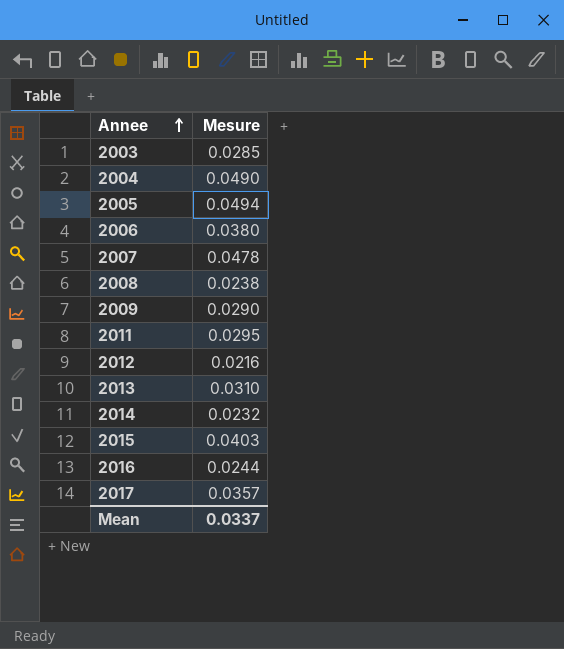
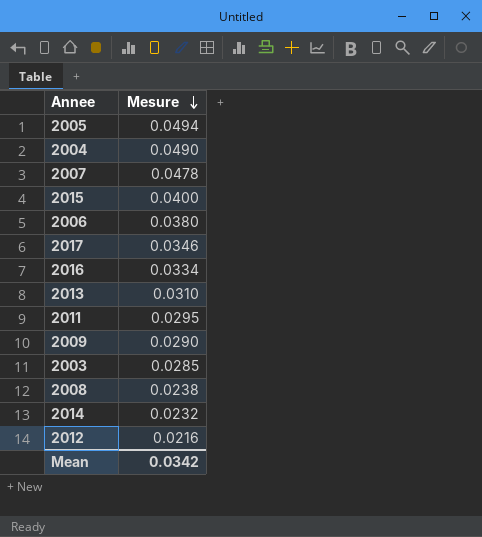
row order: Annee ascending -> Mesure descending
2015 | Mesure: 0.0403 -> 0.0400
2017 | Mesure: 0.0357 -> 0.0346
2016 | Mesure: 0.0244 -> 0.0334
Mean | Mesure: 0.0337 -> 0.0342

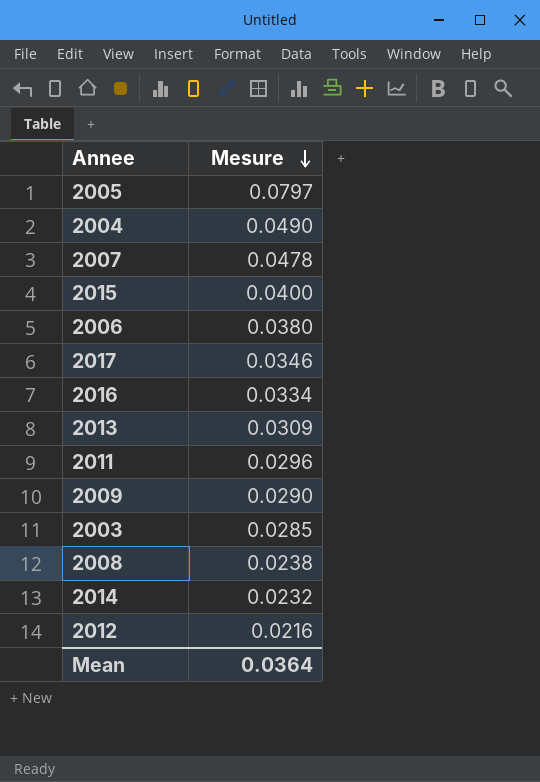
2005 | Mesure: 0.0494 -> 0.0797
2013 | Mesure: 0.0310 -> 0.0309
2011 | Mesure: 0.0295 -> 0.0296
Mean | Mesure: 0.0342 -> 0.0364

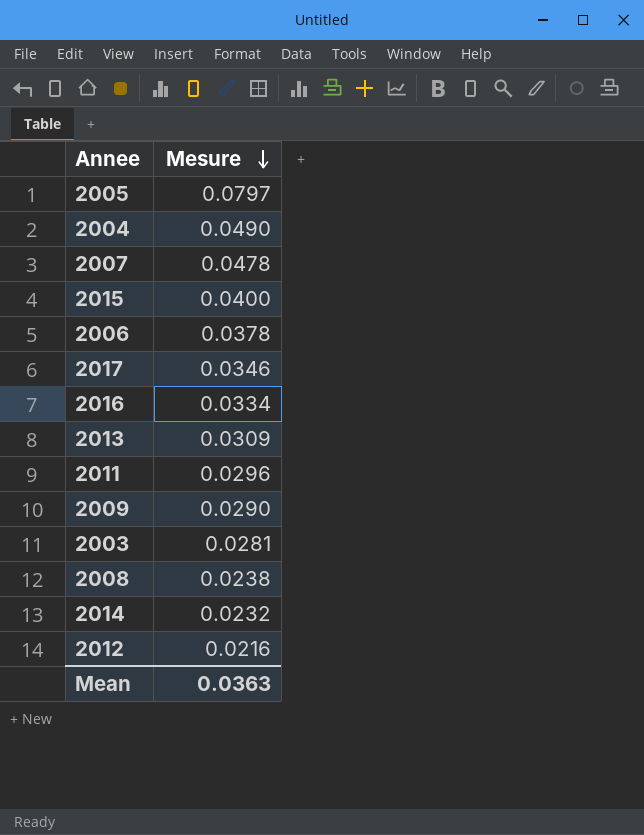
2006 | Mesure: 0.0380 -> 0.0378
2003 | Mesure: 0.0285 -> 0.0281
Mean | Mesure: 0.0364 -> 0.0363

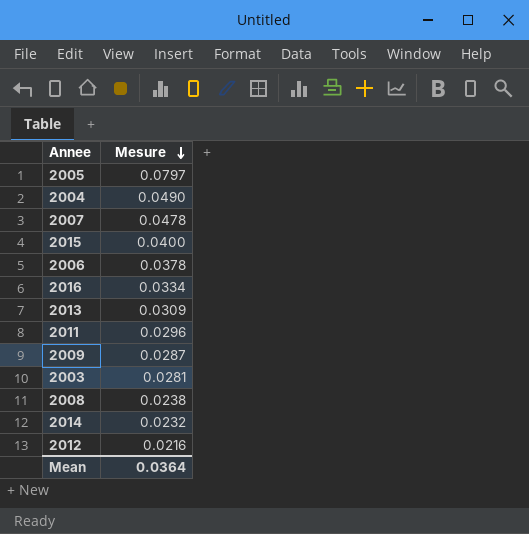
row 2017: 0.0346 -> none
2009 | Mesure: 0.0290 -> 0.0287
Mean | Mesure: 0.0363 -> 0.0364

